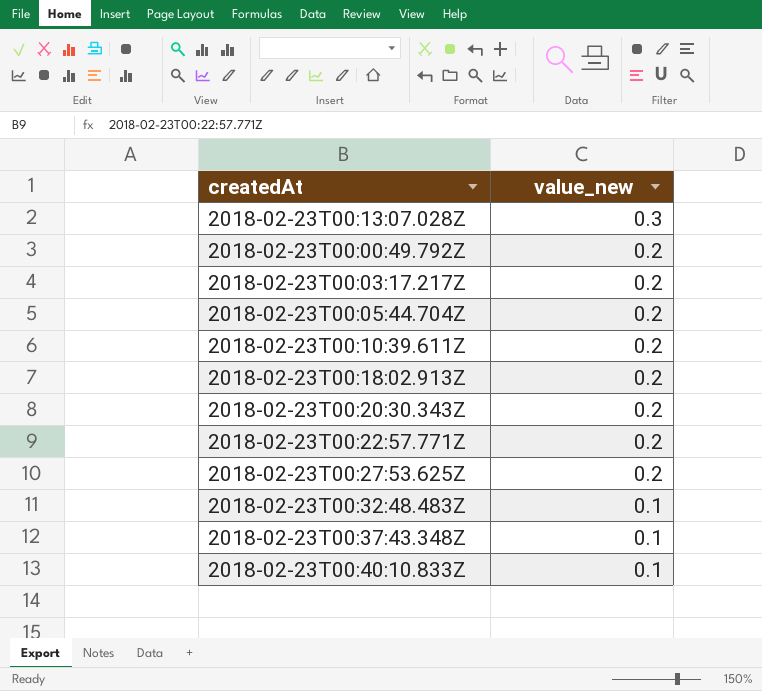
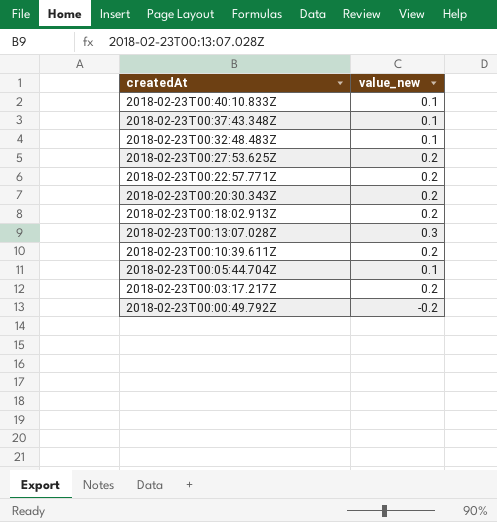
row order: value_new descending -> createdAt descending
2018-02-23T00:05:44.704Z | value_new: 0.2 -> 0.1
2018-02-23T00:00:49.792Z | value_new: 0.2 -> -0.2

